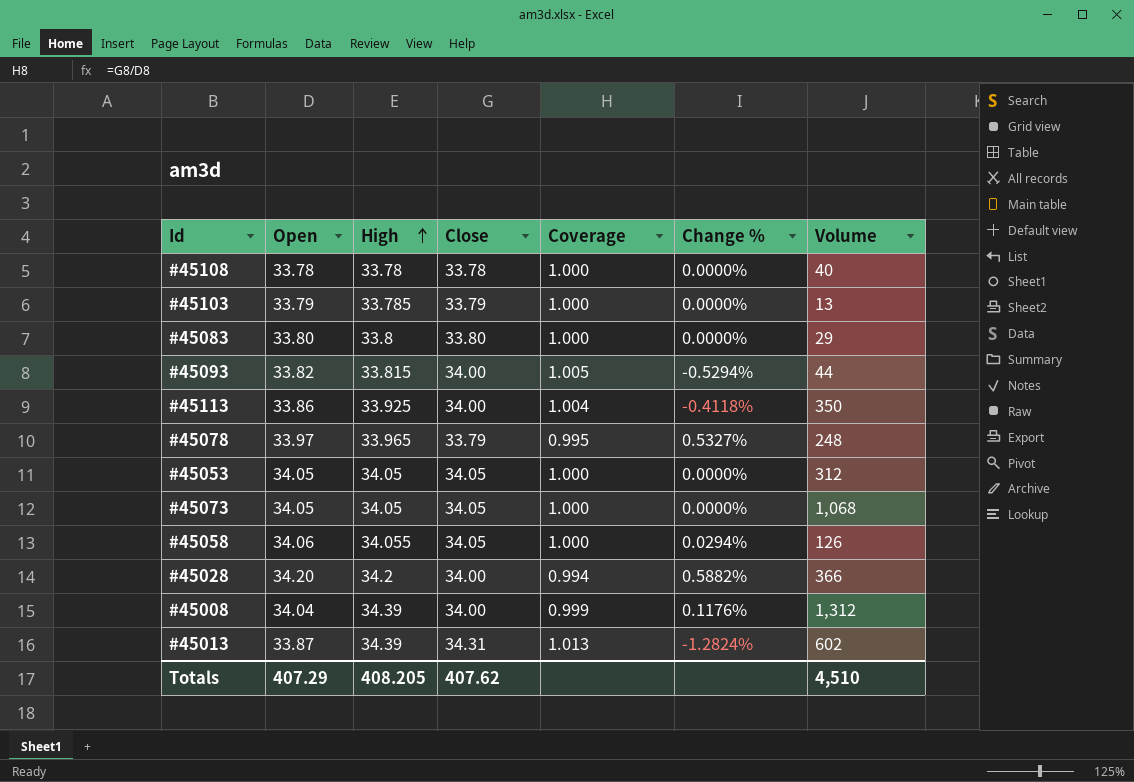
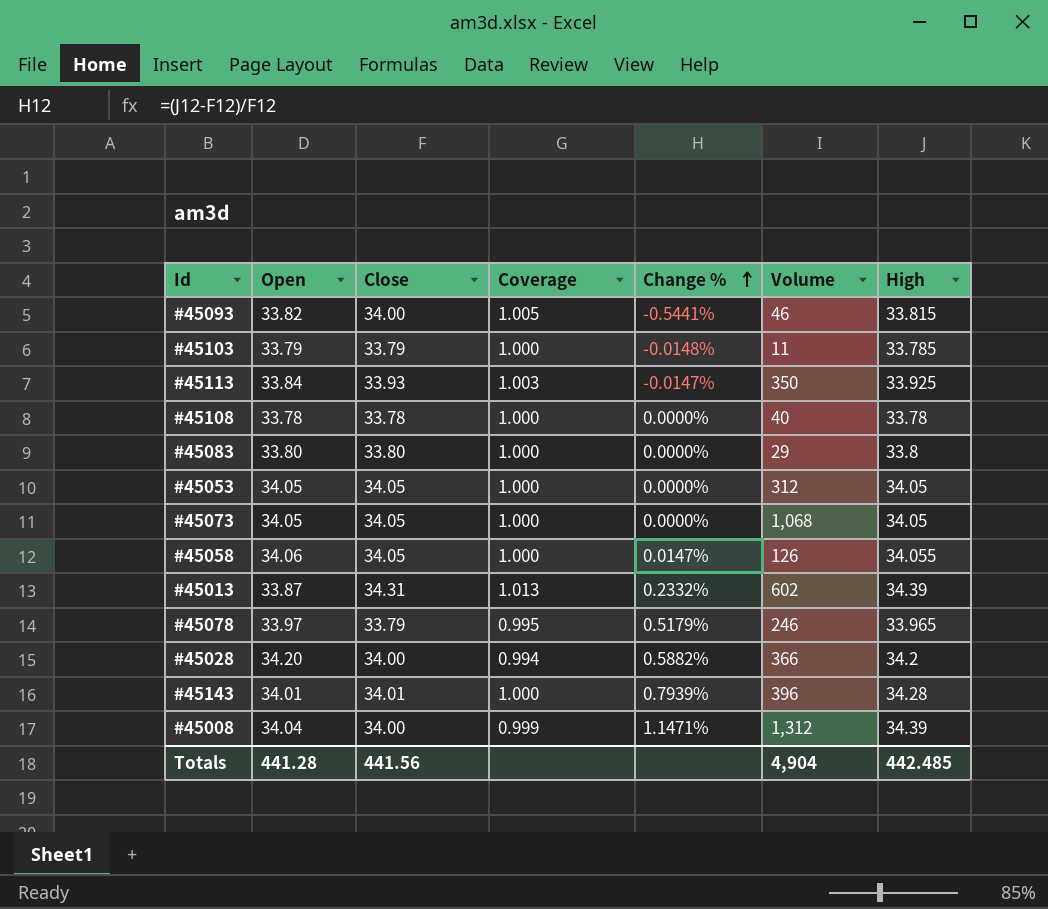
row order: High ascending -> Change % ascending
column Change % | formula: ([Open] - [Close]) / [Close] -> ([High] - [Close]) / [Close]
column High | position: 3 -> 7
#45093 | Volume: 44 -> 46
#45103 | Volume: 13 -> 11
#45113 | Open: 33.86 -> 33.84
#45113 | Close: 34.00 -> 33.93
#45113 | Coverage: 1.004 -> 1.003
#45078 | Volume: 248 -> 246
row #45143: none -> 34.01 | 34.01 | 1.000 | 0.7939% | 396 | 34.28
Totals | Open: 407.29 -> 441.28
Totals | Close: 407.62 -> 441.56
Totals | Volume: 4,510 -> 4,904
Totals | High: 408.205 -> 442.485

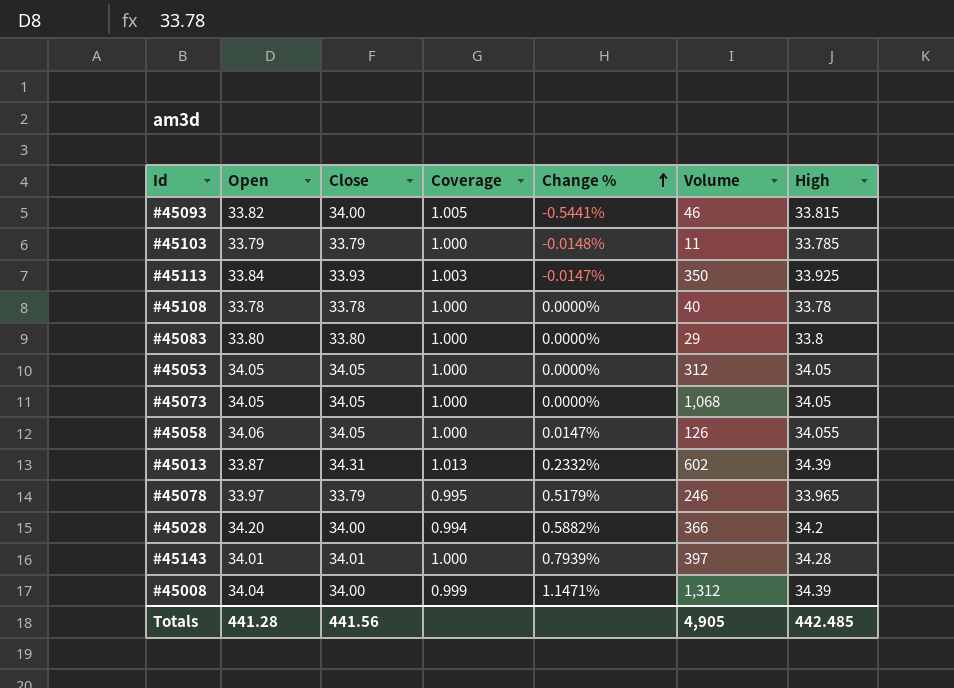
#45143 | Volume: 396 -> 397
Totals | Volume: 4,904 -> 4,905

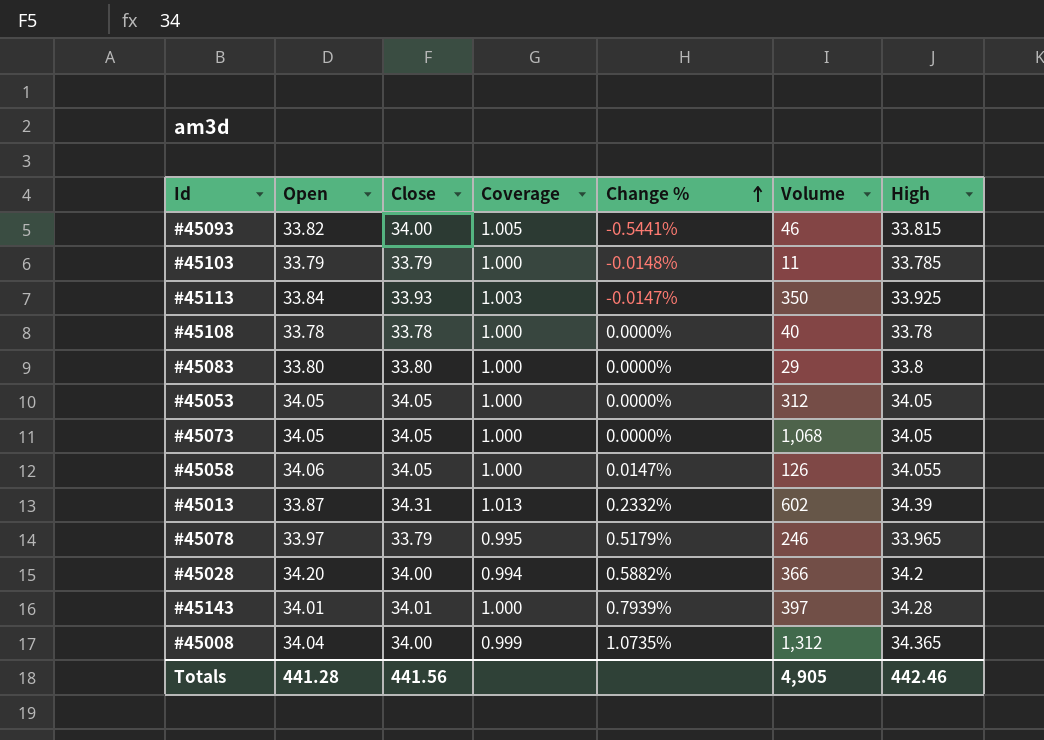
#45008 | Change %: 1.1471% -> 1.0735%
#45008 | High: 34.39 -> 34.365
Totals | High: 442.485 -> 442.46

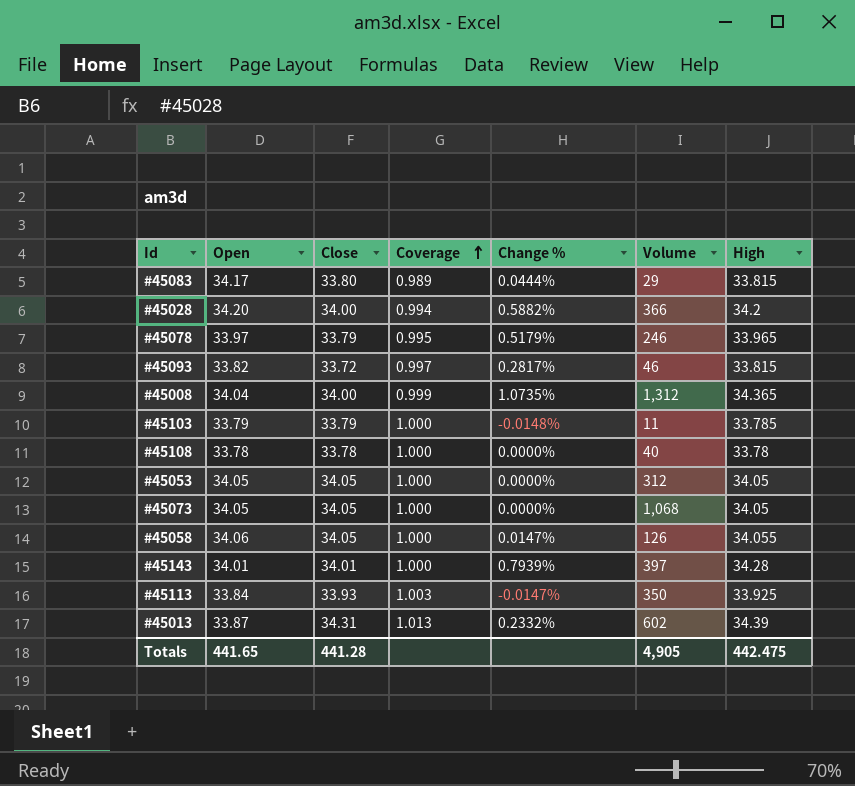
row order: Change % ascending -> Coverage ascending
#45083 | Open: 33.80 -> 34.17
#45083 | Coverage: 1.000 -> 0.989
#45083 | Change %: 0.0000% -> 0.0444%
#45083 | High: 33.8 -> 33.815
#45093 | Close: 34.00 -> 33.72
#45093 | Coverage: 1.005 -> 0.997
#45093 | Change %: -0.5441% -> 0.2817%
Totals | Open: 441.28 -> 441.65
Totals | Close: 441.56 -> 441.28
Totals | High: 442.46 -> 442.475

